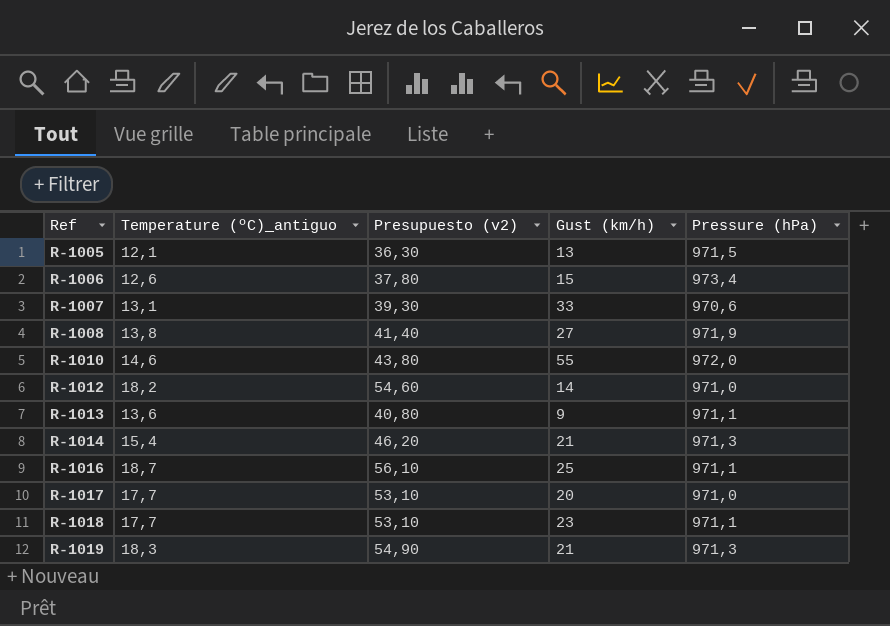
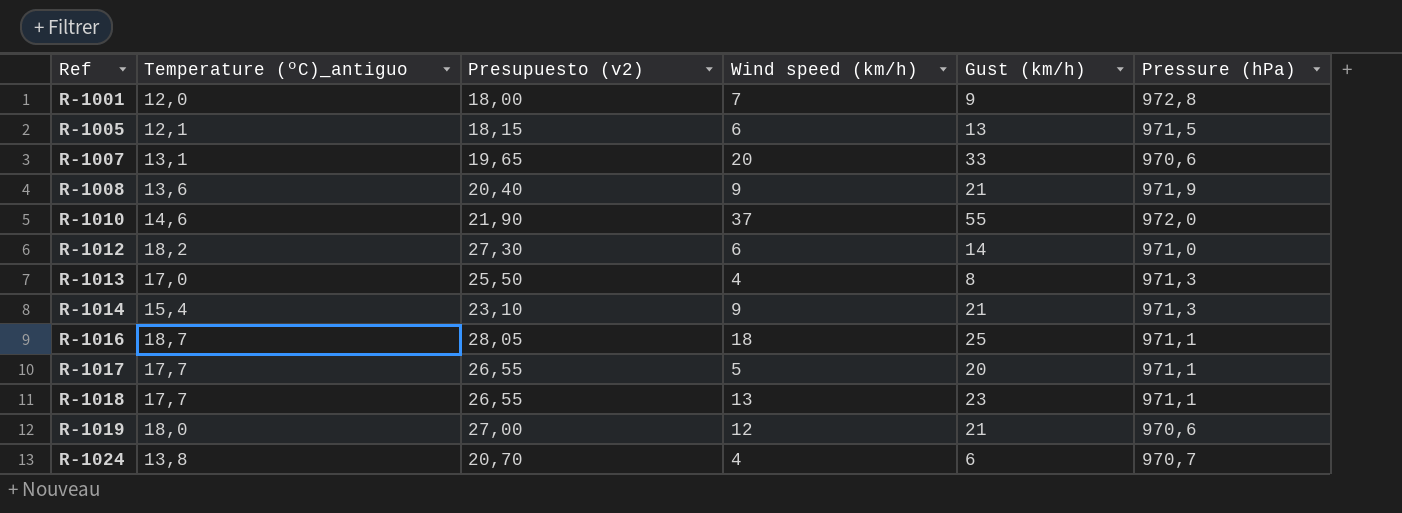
column Presupuesto (v2) | formula: [Temperature (ºC)_antiguo] * 3 -> [Temperature (ºC)_antiguo] * 1,5
column Wind speed (km/h) | position: none -> 4
row R-1006: 12,6 | 37,80 | 15 | 973,4 -> none
row R-1001: none -> 12,0 | 18,00 | 7 | 9 | 972,8
R-1008 | Temperature (ºC)_antiguo: 13,8 -> 13,6
R-1008 | Gust (km/h): 27 -> 21
R-1013 | Temperature (ºC)_antiguo: 13,6 -> 17,0
R-1013 | Gust (km/h): 9 -> 8
R-1013 | Pressure (hPa): 971,1 -> 971,3
R-1017 | Pressure (hPa): 971,0 -> 971,1
R-1019 | Temperature (ºC)_antiguo: 18,3 -> 18,0
R-1019 | Pressure (hPa): 971,3 -> 970,6
row R-1024: none -> 13,8 | 20,70 | 4 | 6 | 970,7

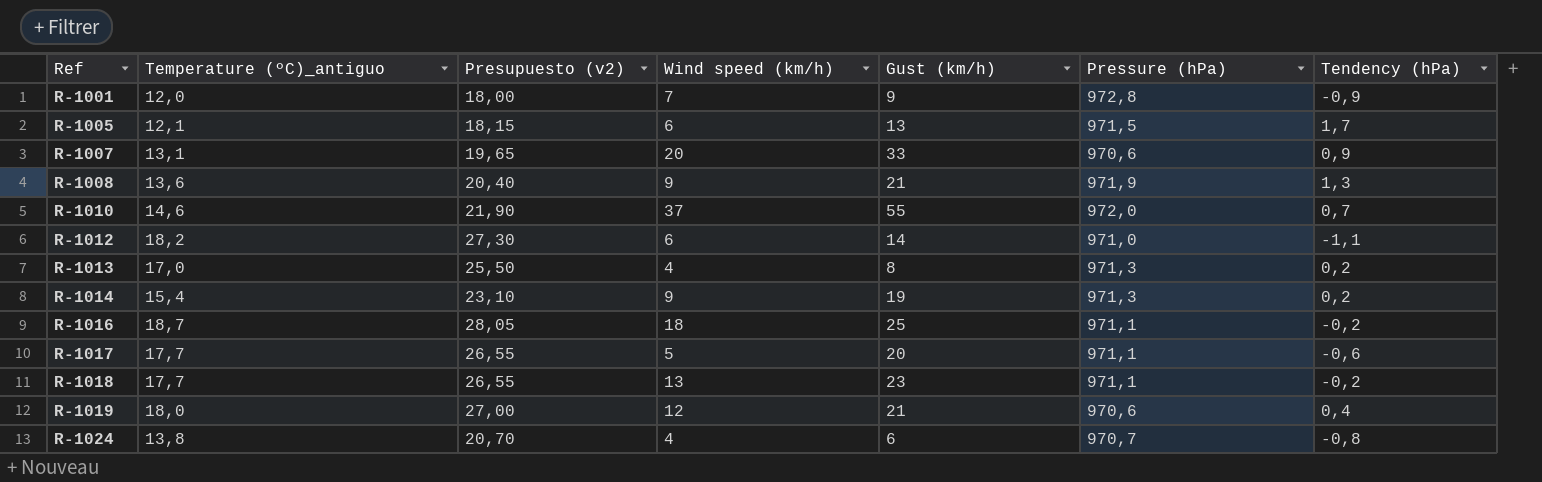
column Tendency (hPa) | position: none -> 7
R-1014 | Gust (km/h): 21 -> 19

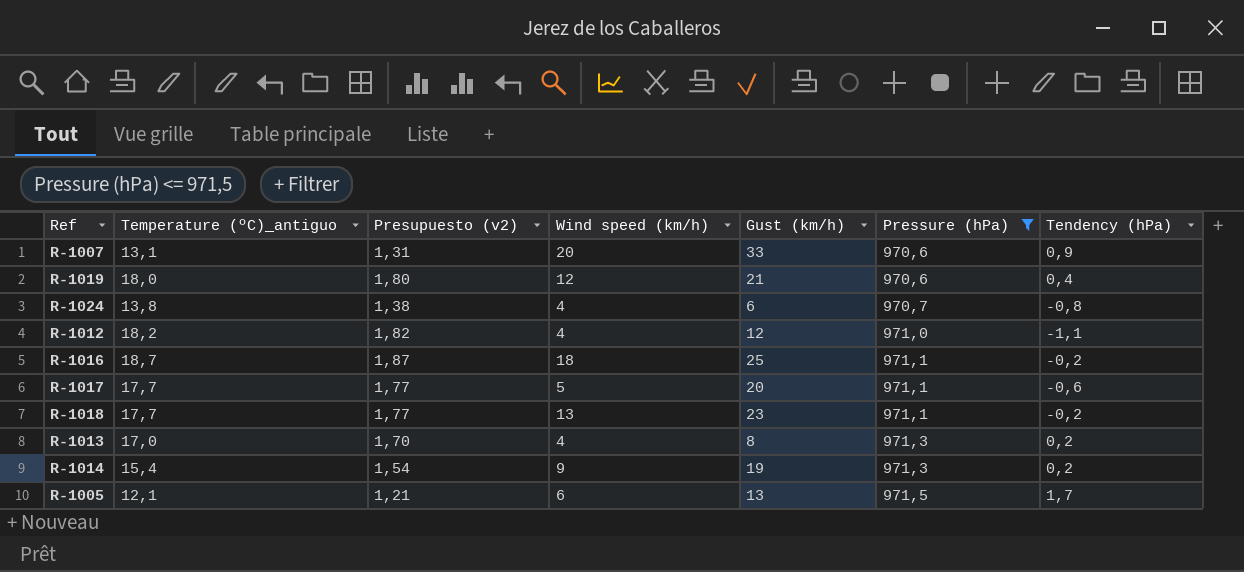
filter: none -> Pressure (hPa) <= 971,5
row order: Ref ascending -> Pressure (hPa) ascending
column Presupuesto (v2) | formula: [Temperature (ºC)_antiguo] * 1,5 -> [Temperature (ºC)_antiguo] * 0,1
R-1012 | Wind speed (km/h): 6 -> 4
R-1012 | Gust (km/h): 14 -> 12

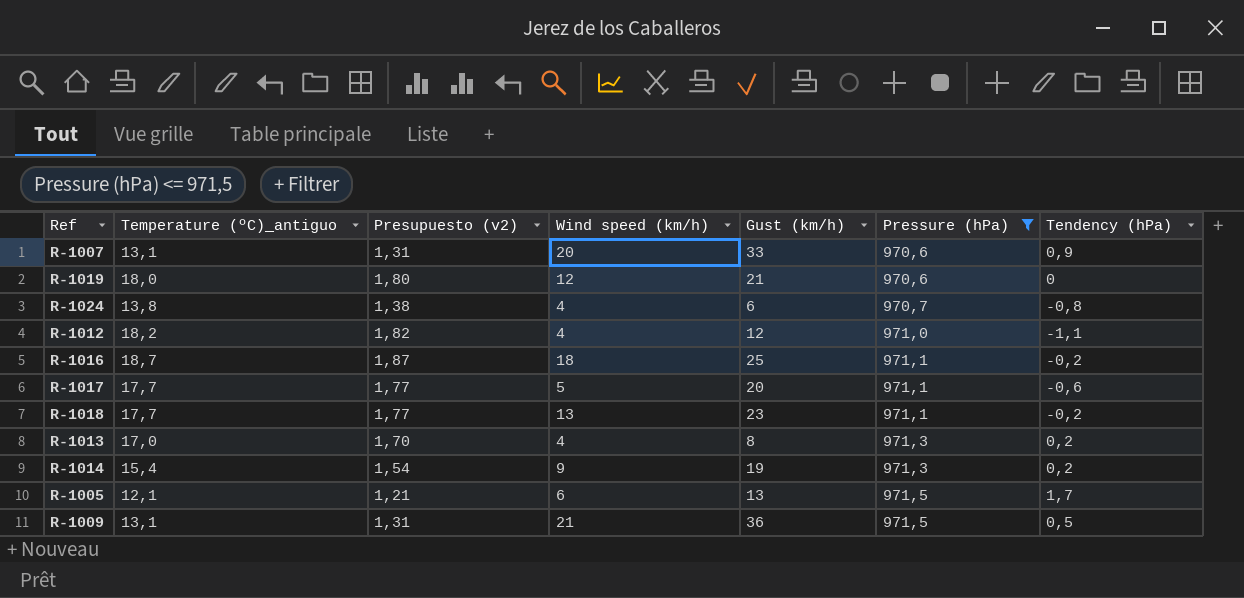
R-1019 | Tendency (hPa): 0,4 -> 0
row R-1009: none -> 13,1 | 1,31 | 21 | 36 | 971,5 | 0,5

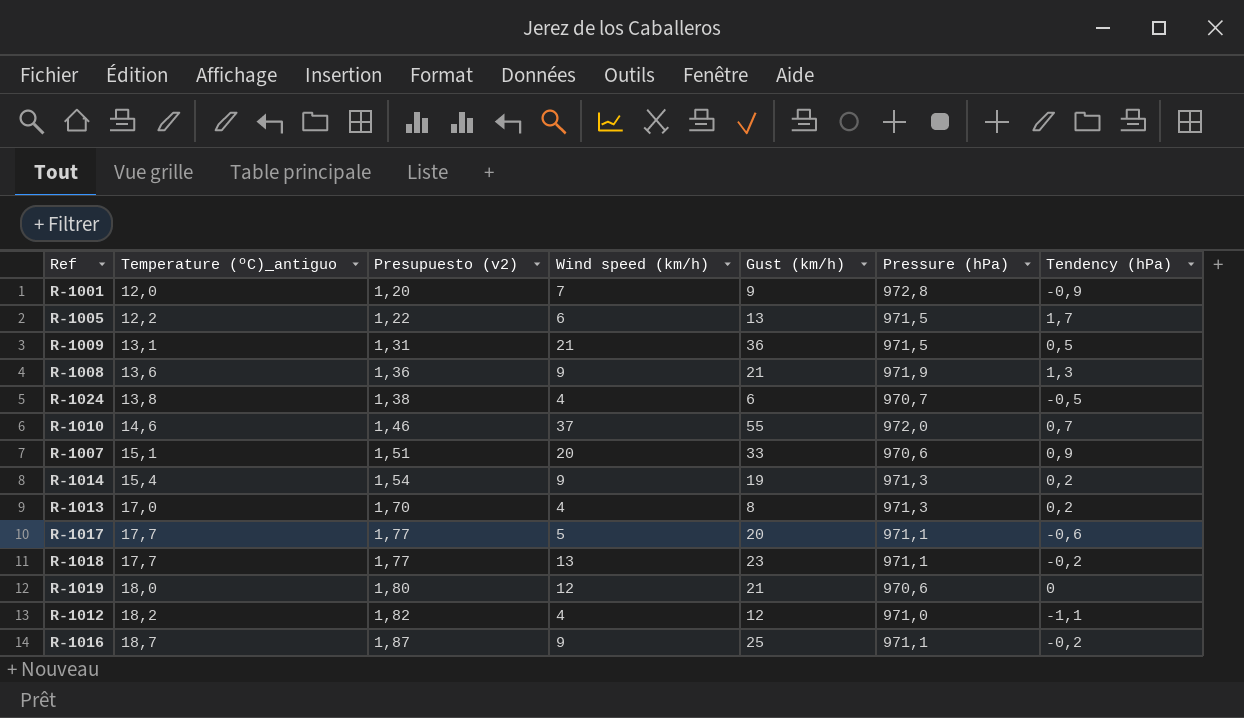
filter: Pressure (hPa) <= 971,5 -> none
row order: Pressure (hPa) ascending -> Temperature (ºC)_antiguo ascending
R-1005 | Temperature (ºC)_antiguo: 12,1 -> 12,2
R-1005 | Presupuesto (v2): 1,21 -> 1,22
R-1024 | Tendency (hPa): -0,8 -> -0,5
R-1007 | Temperature (ºC)_antiguo: 13,1 -> 15,1
R-1007 | Presupuesto (v2): 1,31 -> 1,51
R-1016 | Wind speed (km/h): 18 -> 9

